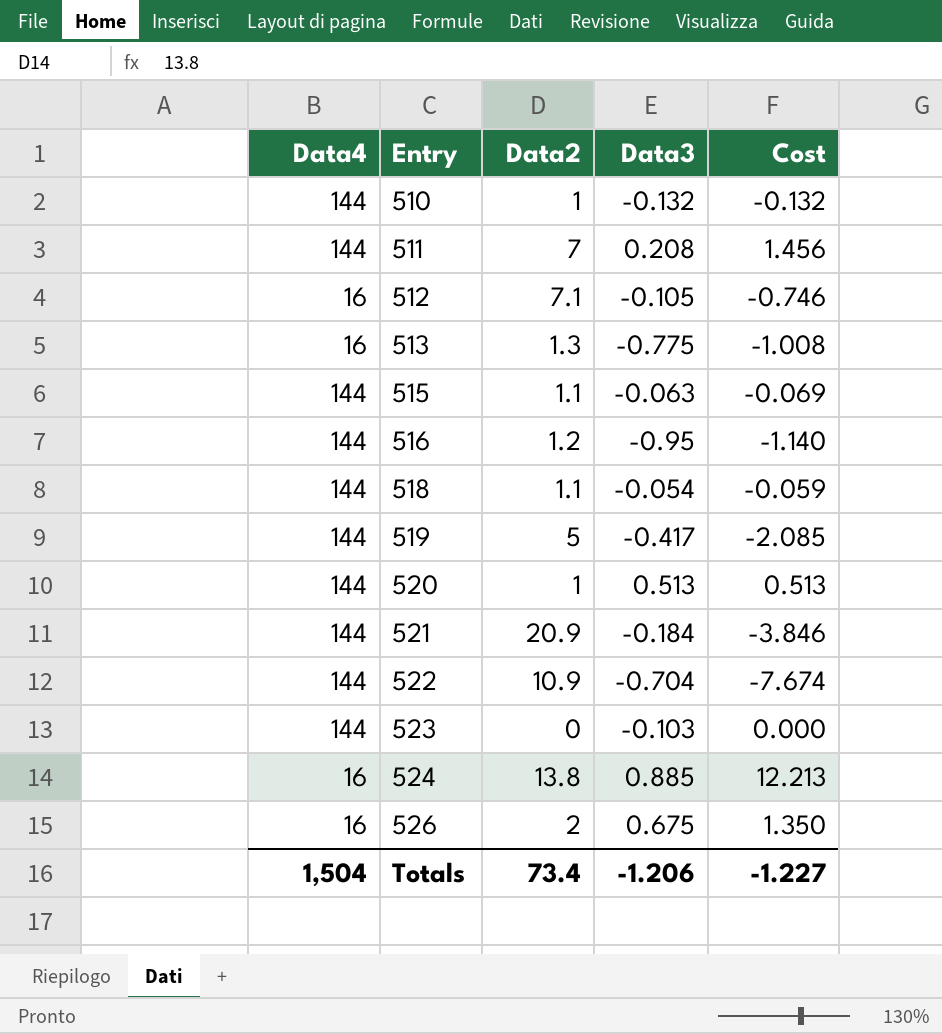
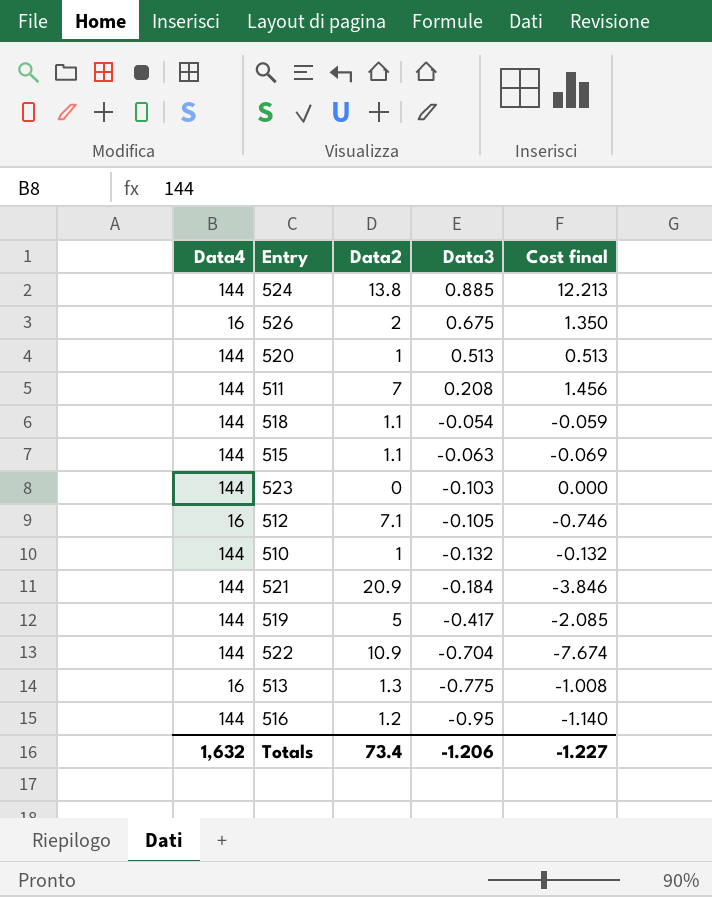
row order: Entry ascending -> Data3 descending
column name: Cost -> Cost final
524 | Data4: 16 -> 144
Totals | Data4: 1,504 -> 1,632

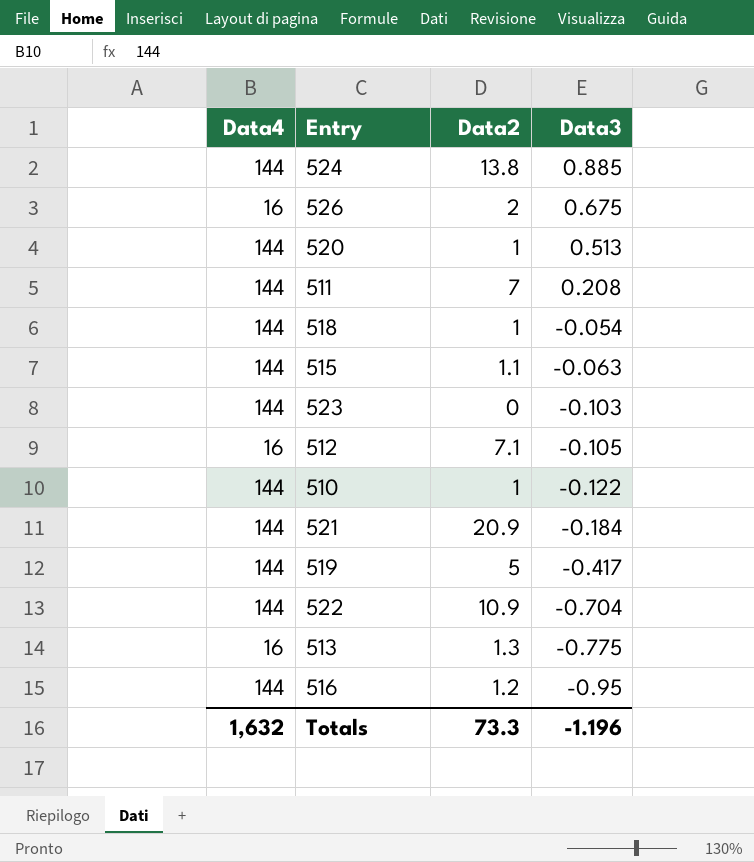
column Cost final | formula: [Data2] * [Data3] -> none
518 | Data2: 1.1 -> 1
510 | Data3: -0.132 -> -0.122
Totals | Data2: 73.4 -> 73.3
Totals | Data3: -1.206 -> -1.196

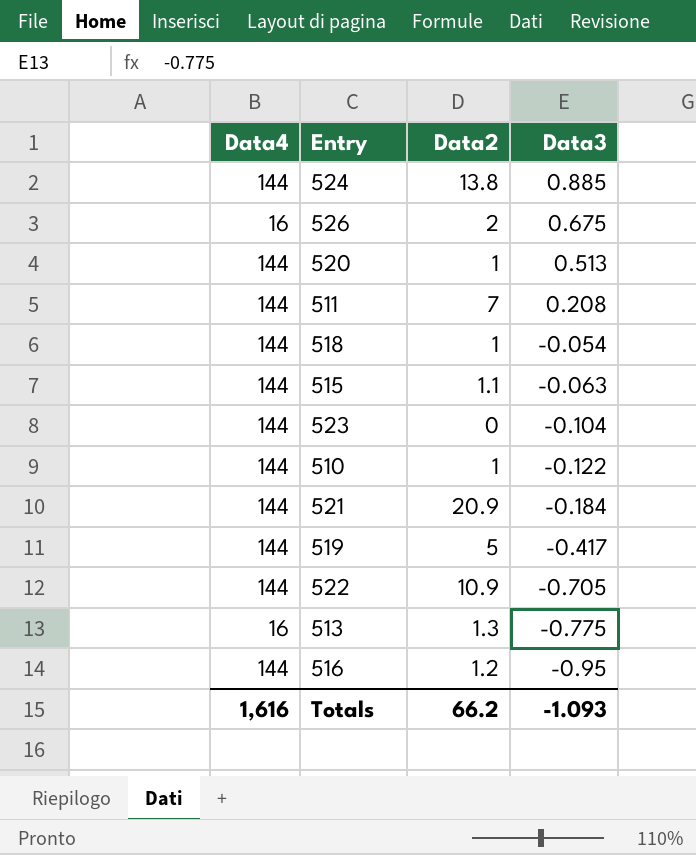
row 512: 16 | 7.1 | -0.105 -> none
523 | Data3: -0.103 -> -0.104
522 | Data3: -0.704 -> -0.705
Totals | Data4: 1,632 -> 1,616
Totals | Data2: 73.3 -> 66.2
Totals | Data3: -1.196 -> -1.093

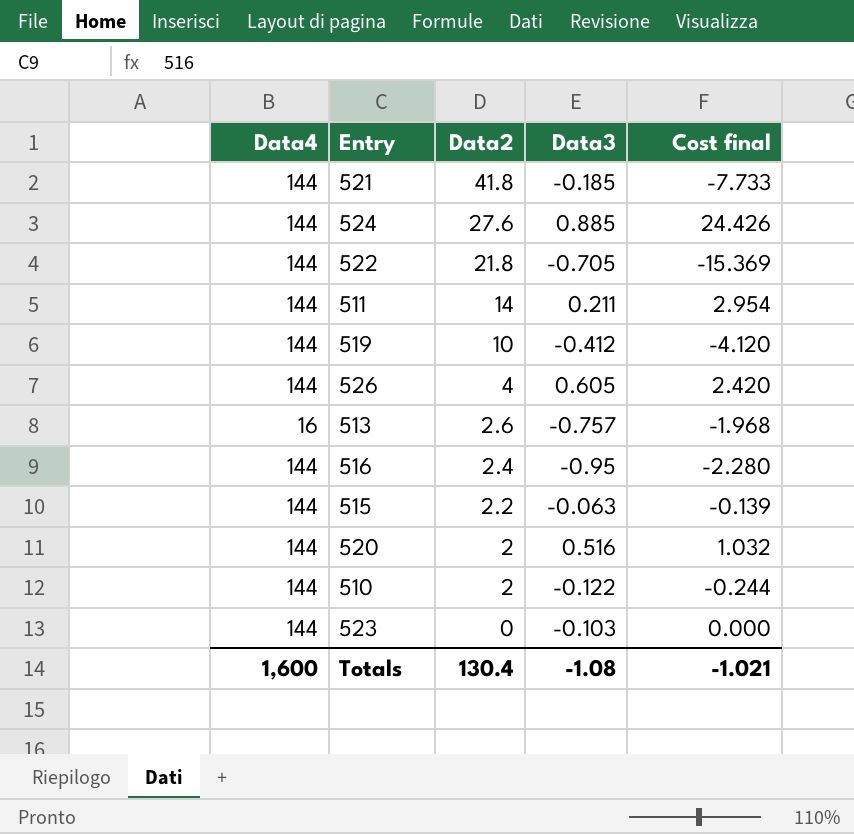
row order: Data3 descending -> Data2 descending
column Cost final | formula: none -> [Data2] * [Data3]
row 518: 144 | 1 | -0.054 -> none
521 | Data2: 20.9 -> 41.8
521 | Data3: -0.184 -> -0.185
524 | Data2: 13.8 -> 27.6
522 | Data2: 10.9 -> 21.8
511 | Data2: 7 -> 14
511 | Data3: 0.208 -> 0.211
519 | Data2: 5 -> 10
519 | Data3: -0.417 -> -0.412
526 | Data4: 16 -> 144
526 | Data2: 2 -> 4
526 | Data3: 0.675 -> 0.605
513 | Data2: 1.3 -> 2.6
513 | Data3: -0.775 -> -0.757
516 | Data2: 1.2 -> 2.4
515 | Data2: 1.1 -> 2.2
520 | Data2: 1 -> 2
520 | Data3: 0.513 -> 0.516
510 | Data2: 1 -> 2
523 | Data3: -0.104 -> -0.103
Totals | Data4: 1,616 -> 1,600
Totals | Data2: 66.2 -> 130.4
Totals | Data3: -1.093 -> -1.08

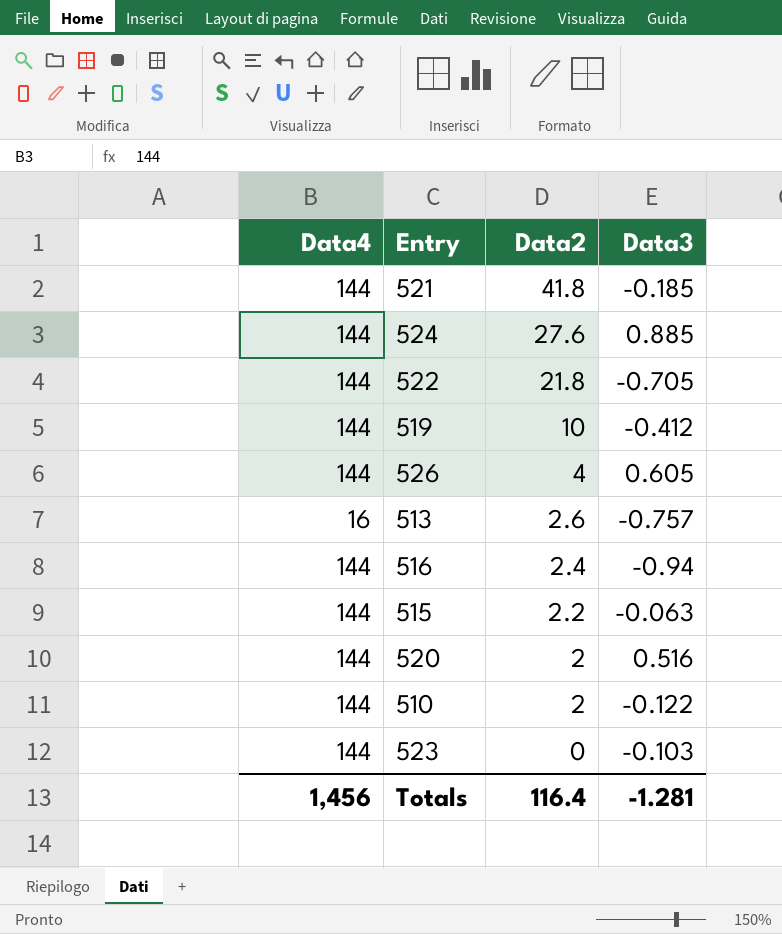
column Cost final | formula: [Data2] * [Data3] -> none
row 511: 144 | 14 | 0.211 | 2.954 -> none
516 | Data3: -0.95 -> -0.94
Totals | Data4: 1,600 -> 1,456
Totals | Data2: 130.4 -> 116.4
Totals | Data3: -1.08 -> -1.281

